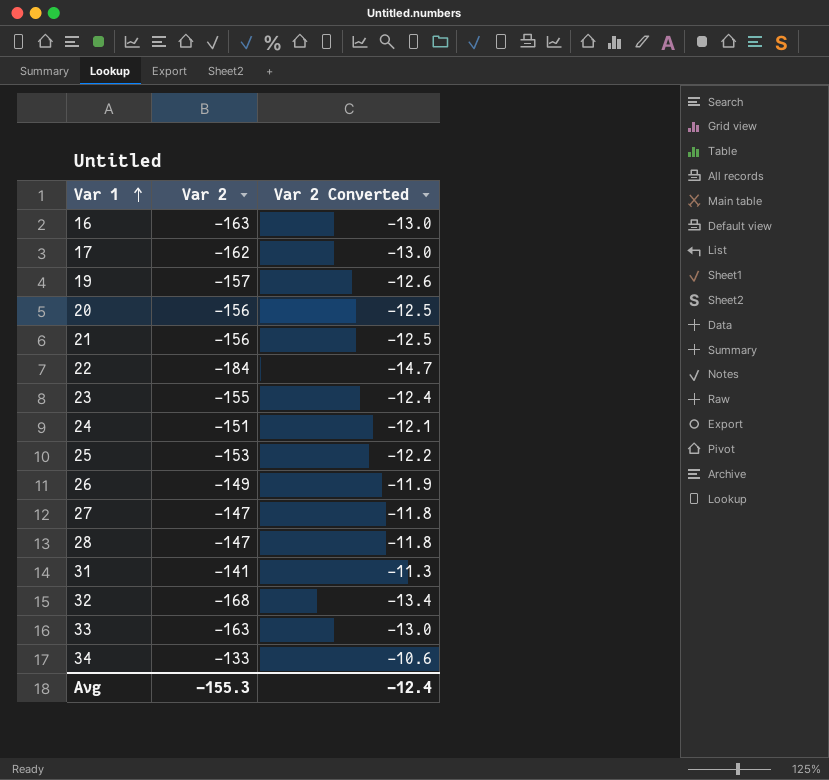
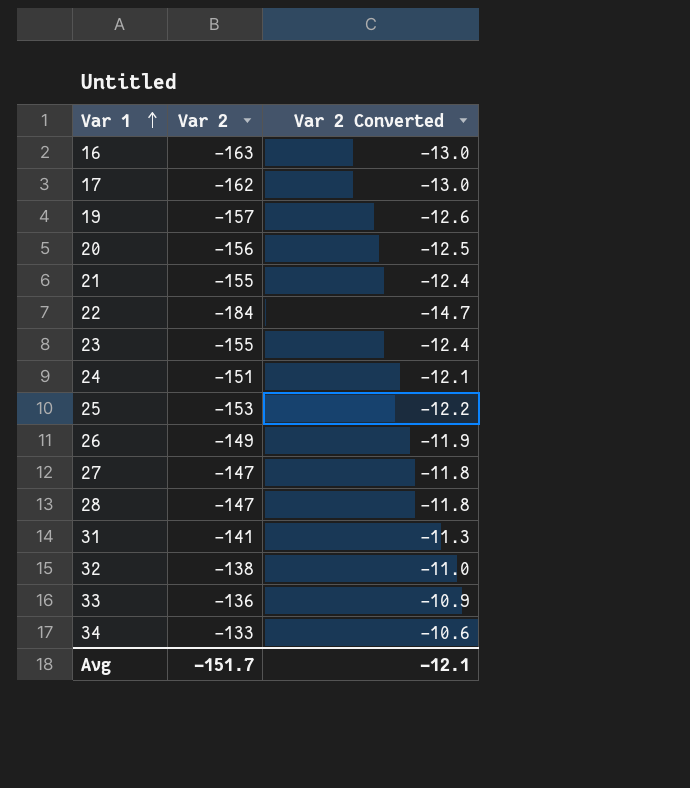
21 | Var 2: -156 -> -155
21 | Var 2 Converted: -12.5 -> -12.4
32 | Var 2: -168 -> -138
32 | Var 2 Converted: -13.4 -> -11.0
33 | Var 2: -163 -> -136
33 | Var 2 Converted: -13.0 -> -10.9
Avg | Var 2: -155.3 -> -151.7
Avg | Var 2 Converted: -12.4 -> -12.1

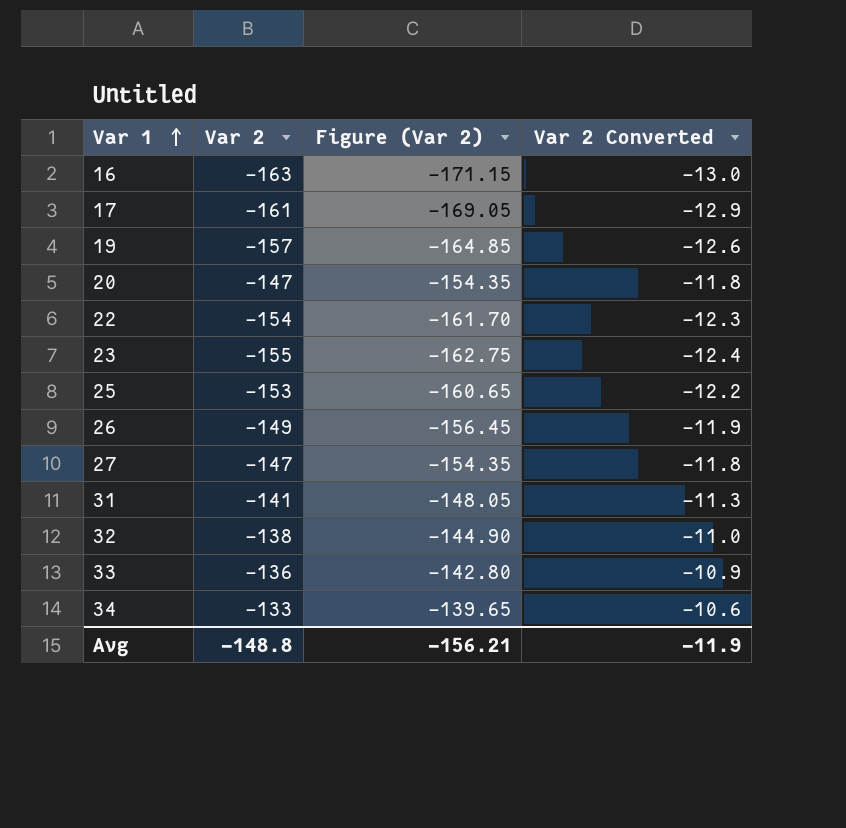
column Figure (Var 2) | formula: none -> [Var 2] * 1.05
row 21: -155 | -12.4 -> none
row 24: -151 | -12.1 -> none
row 28: -147 | -11.8 -> none
17 | Var 2: -162 -> -161
17 | Var 2 Converted: -13.0 -> -12.9
20 | Var 2: -156 -> -147
20 | Var 2 Converted: -12.5 -> -11.8
22 | Var 2: -184 -> -154
22 | Var 2 Converted: -14.7 -> -12.3
Avg | Var 2: -151.7 -> -148.8
Avg | Var 2 Converted: -12.1 -> -11.9

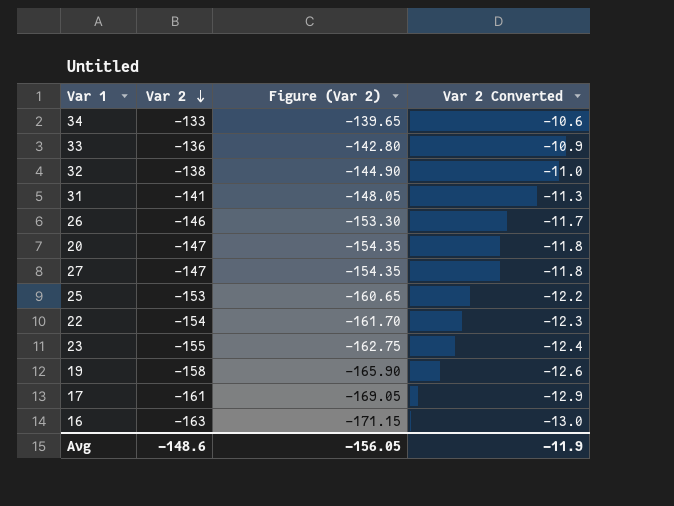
row order: Var 1 ascending -> Var 2 descending
26 | Var 2: -149 -> -146
26 | Figure (Var 2): -156.45 -> -153.30
26 | Var 2 Converted: -11.9 -> -11.7
19 | Var 2: -157 -> -158
19 | Figure (Var 2): -164.85 -> -165.90
Avg | Var 2: -148.8 -> -148.6
Avg | Figure (Var 2): -156.21 -> -156.05

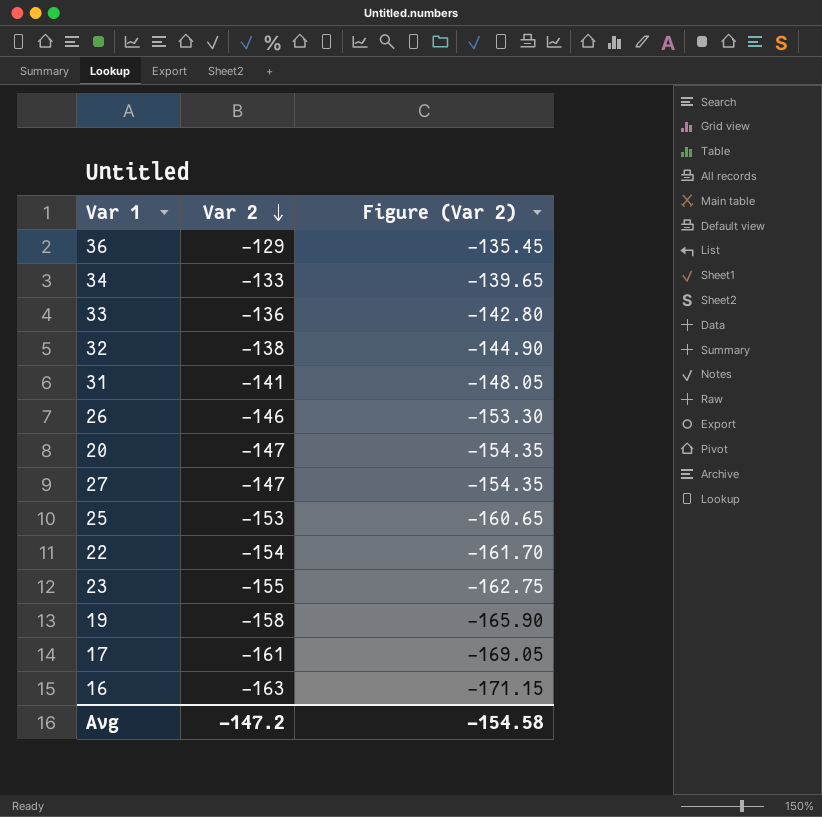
column Var 2 Converted | formula: [Var 2] * 0.08 -> none
row 36: none -> -129 | -135.45
Avg | Var 2: -148.6 -> -147.2
Avg | Figure (Var 2): -156.05 -> -154.58

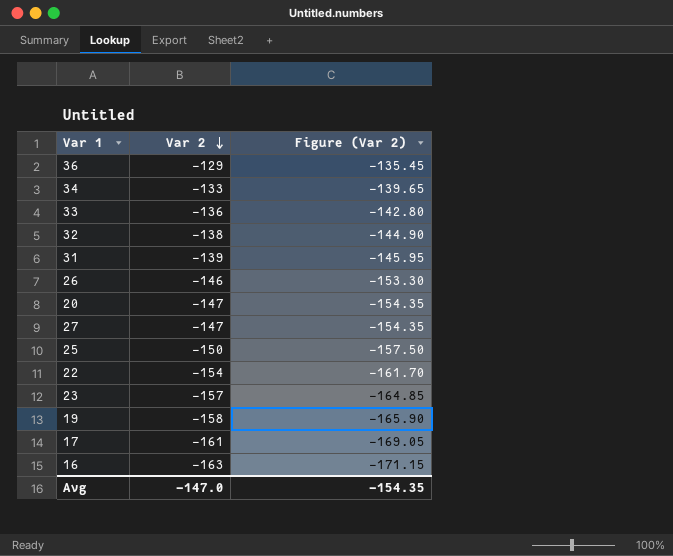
31 | Var 2: -141 -> -139
31 | Figure (Var 2): -148.05 -> -145.95
25 | Var 2: -153 -> -150
25 | Figure (Var 2): -160.65 -> -157.50
23 | Var 2: -155 -> -157
23 | Figure (Var 2): -162.75 -> -164.85
Avg | Var 2: -147.2 -> -147.0
Avg | Figure (Var 2): -154.58 -> -154.35

